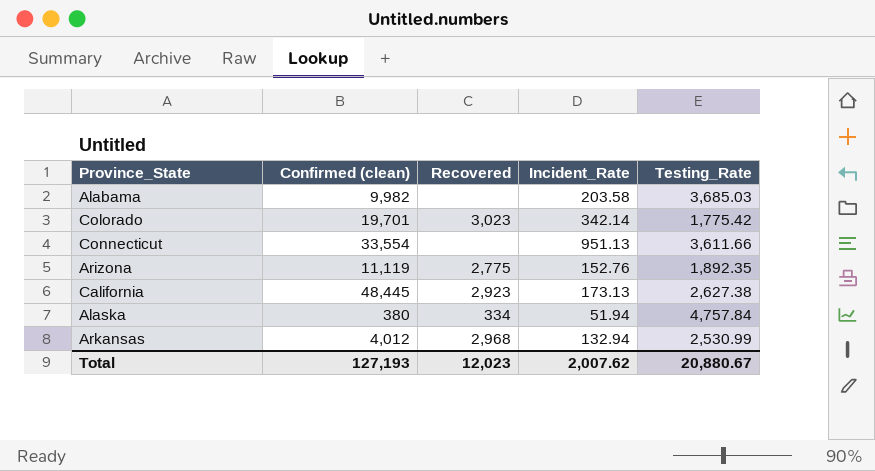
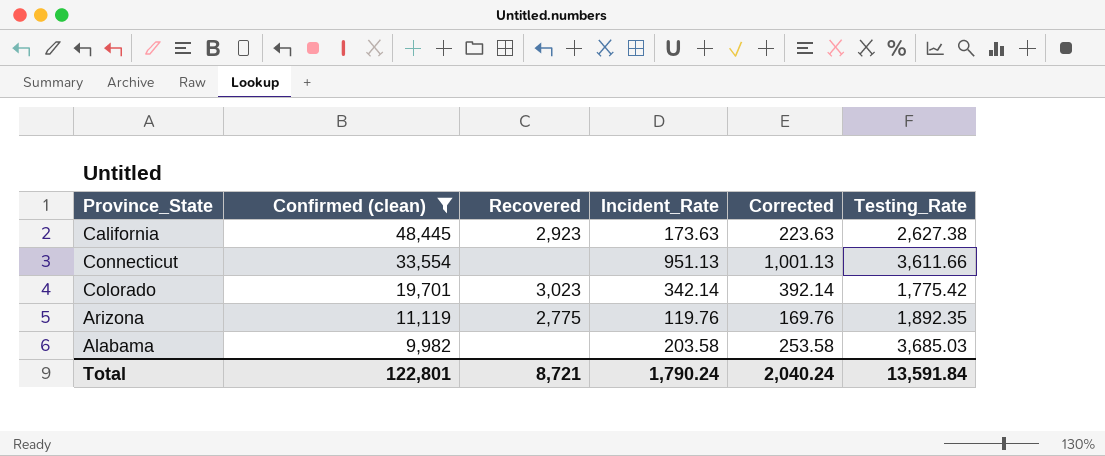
filter: none -> Confirmed (clean) >= 9,982
row order: none -> Confirmed (clean) descending
column Corrected | formula: none -> [Incident_Rate] + 50
California | Incident_Rate: 173.13 -> 173.63
Arizona | Incident_Rate: 152.76 -> 119.76
Total | Confirmed (clean): 127,193 -> 122,801
Total | Recovered: 12,023 -> 8,721
Total | Incident_Rate: 2,007.62 -> 1,790.24
Total | Testing_Rate: 20,880.67 -> 13,591.84

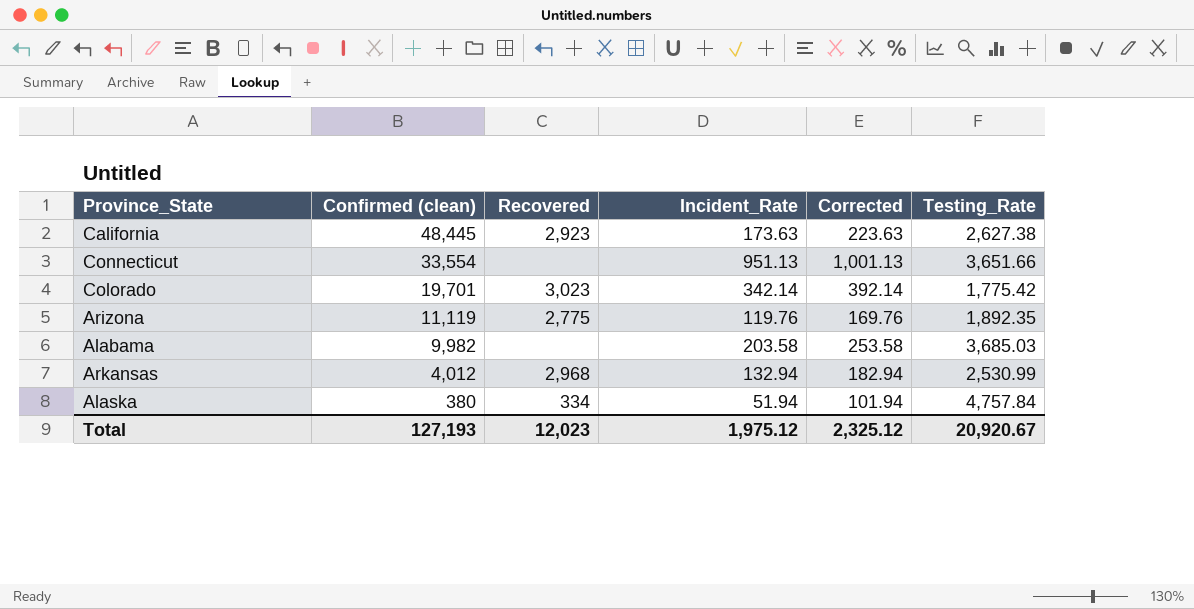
filter: Confirmed (clean) >= 9,982 -> none
Connecticut | Testing_Rate: 3,611.66 -> 3,651.66
Total | Confirmed (clean): 122,801 -> 127,193
Total | Recovered: 8,721 -> 12,023
Total | Incident_Rate: 1,790.24 -> 1,975.12
Total | Corrected: 2,040.24 -> 2,325.12
Total | Testing_Rate: 13,591.84 -> 20,920.67

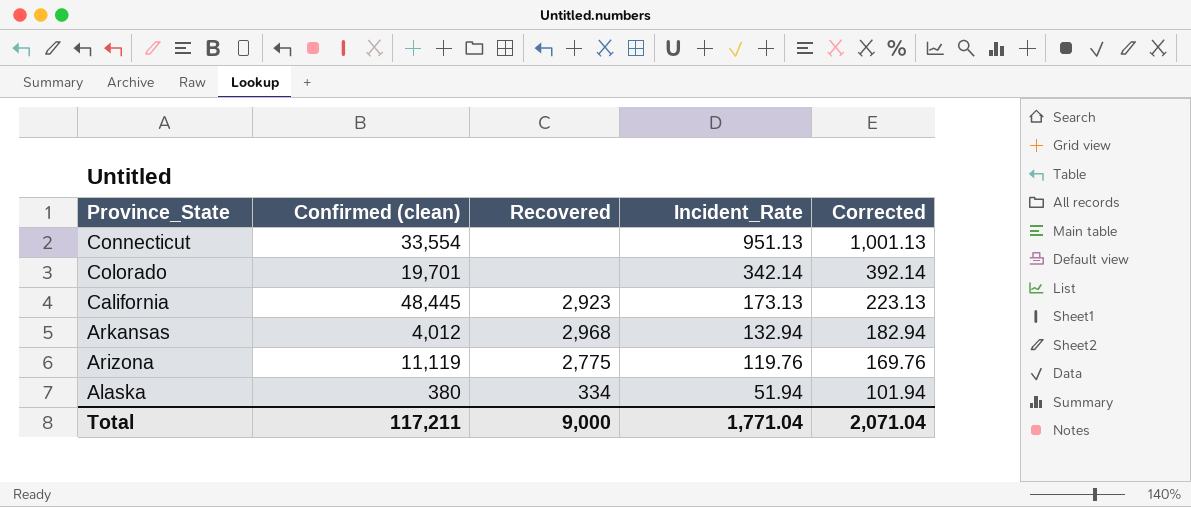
row order: Confirmed (clean) descending -> Province_State descending
column Testing_Rate | position: 6 -> none
row Alabama: 9,982 | none | 203.58 | 253.58 | 3,685.03 -> none
Colorado | Recovered: 3,023 -> none
California | Incident_Rate: 173.63 -> 173.13
California | Corrected: 223.63 -> 223.13
Total | Confirmed (clean): 127,193 -> 117,211
Total | Recovered: 12,023 -> 9,000
Total | Incident_Rate: 1,975.12 -> 1,771.04
Total | Corrected: 2,325.12 -> 2,071.04

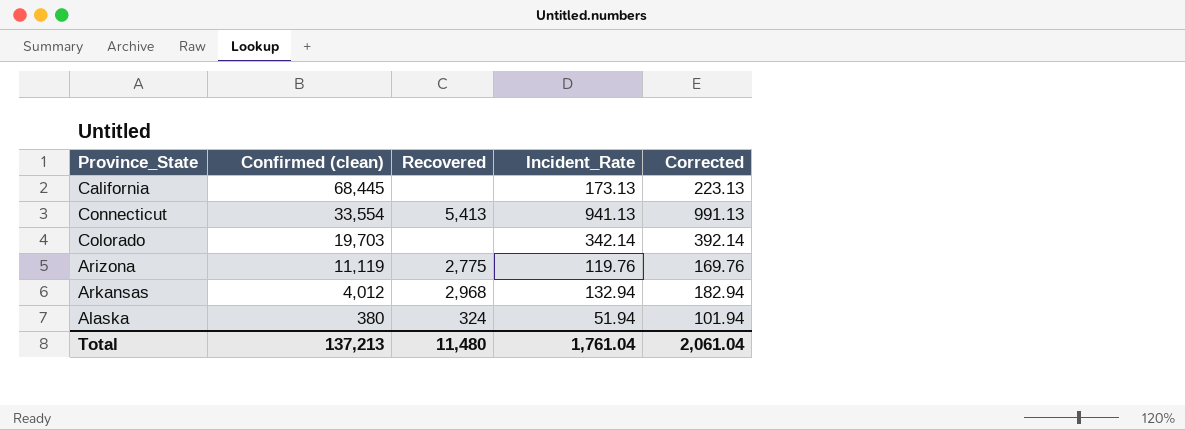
row order: Province_State descending -> Confirmed (clean) descending
California | Confirmed (clean): 48,445 -> 68,445
California | Recovered: 2,923 -> none
Connecticut | Recovered: none -> 5,413
Connecticut | Incident_Rate: 951.13 -> 941.13
Connecticut | Corrected: 1,001.13 -> 991.13
Colorado | Confirmed (clean): 19,701 -> 19,703
Alaska | Recovered: 334 -> 324
Total | Confirmed (clean): 117,211 -> 137,213
Total | Recovered: 9,000 -> 11,480
Total | Incident_Rate: 1,771.04 -> 1,761.04
Total | Corrected: 2,071.04 -> 2,061.04

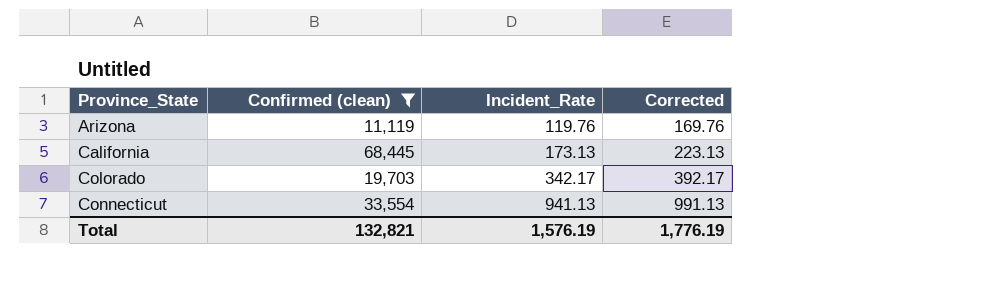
filter: none -> Confirmed (clean) >= 11,119
row order: Confirmed (clean) descending -> Province_State ascending
column Recovered | position: 3 -> none
Colorado | Incident_Rate: 342.14 -> 342.17
Colorado | Corrected: 392.14 -> 392.17
Total | Confirmed (clean): 137,213 -> 132,821
Total | Incident_Rate: 1,761.04 -> 1,576.19
Total | Corrected: 2,061.04 -> 1,776.19

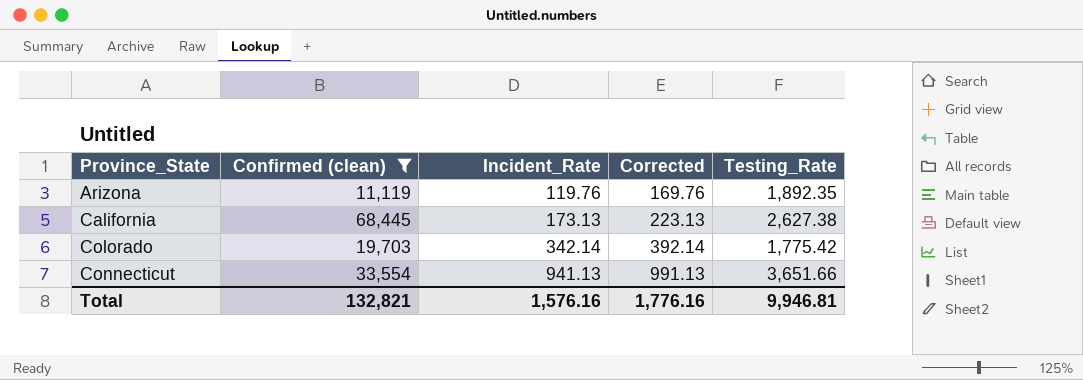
column Testing_Rate | position: none -> 5
Colorado | Incident_Rate: 342.17 -> 342.14
Colorado | Corrected: 392.17 -> 392.14
Total | Incident_Rate: 1,576.19 -> 1,576.16
Total | Corrected: 1,776.19 -> 1,776.16

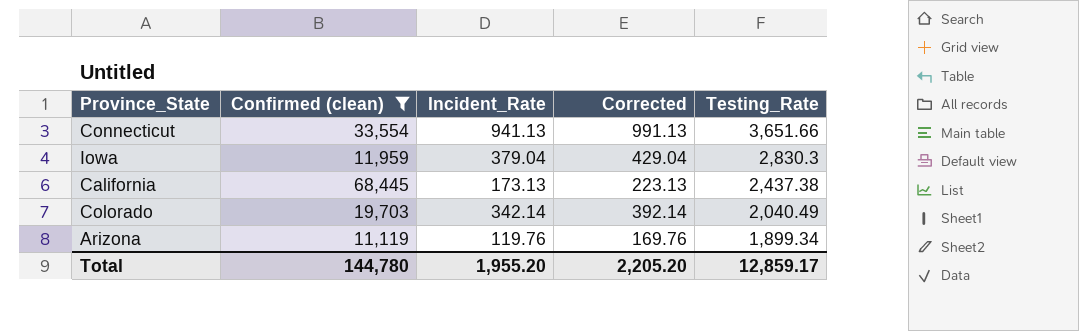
row order: Province_State ascending -> Testing_Rate descending
row Iowa: none -> 11,959 | 379.04 | 429.04 | 2,830.3
California | Testing_Rate: 2,627.38 -> 2,437.38
Colorado | Testing_Rate: 1,775.42 -> 2,040.49
Arizona | Testing_Rate: 1,892.35 -> 1,899.34
Total | Confirmed (clean): 132,821 -> 144,780
Total | Incident_Rate: 1,576.16 -> 1,955.20
Total | Corrected: 1,776.16 -> 2,205.20
Total | Testing_Rate: 9,946.81 -> 12,859.17

